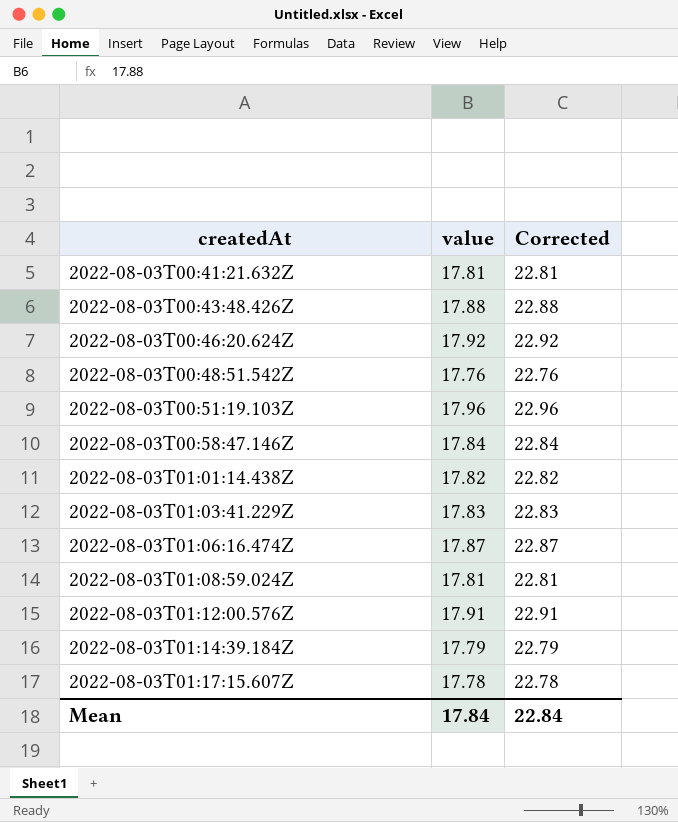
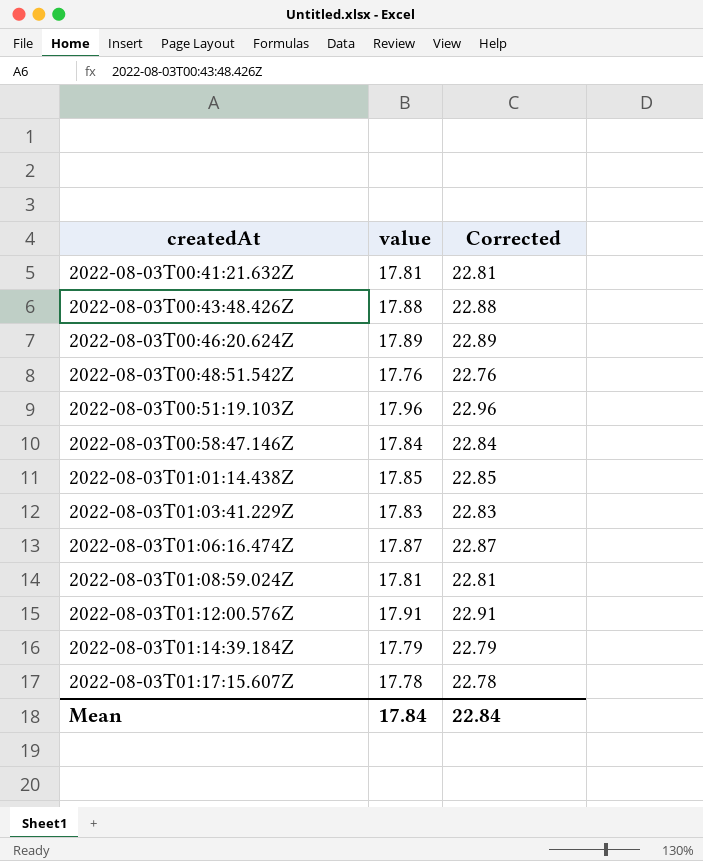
2022-08-03T00:46:20.624Z | value: 17.92 -> 17.89
2022-08-03T00:46:20.624Z | Corrected: 22.92 -> 22.89
2022-08-03T01:01:14.438Z | value: 17.82 -> 17.85
2022-08-03T01:01:14.438Z | Corrected: 22.82 -> 22.85

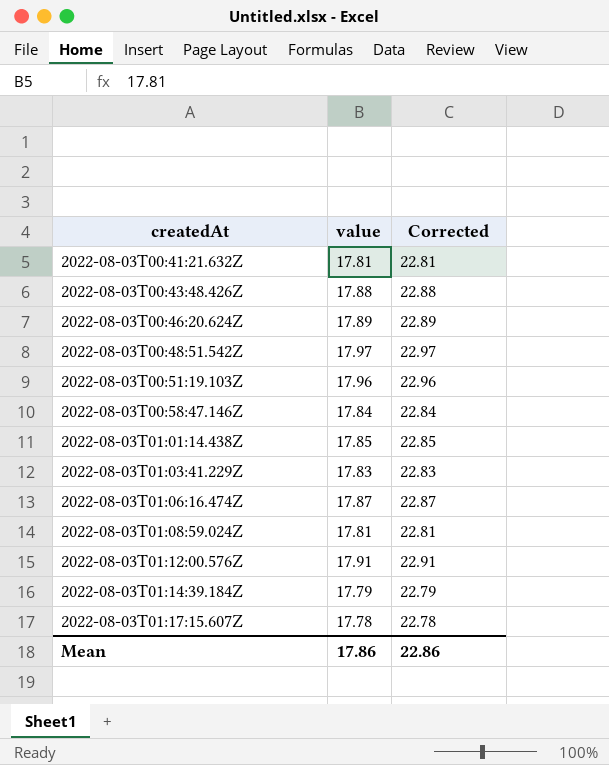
2022-08-03T00:48:51.542Z | value: 17.76 -> 17.97
2022-08-03T00:48:51.542Z | Corrected: 22.76 -> 22.97
Mean | value: 17.84 -> 17.86
Mean | Corrected: 22.84 -> 22.86

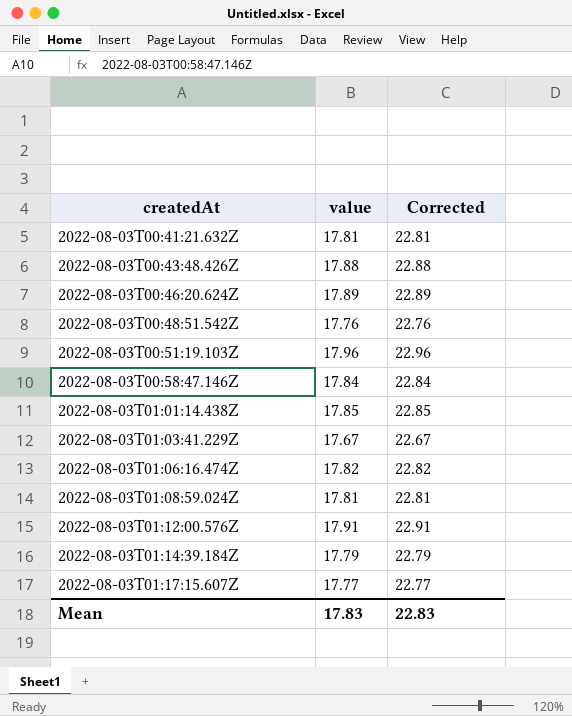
2022-08-03T00:48:51.542Z | value: 17.97 -> 17.76
2022-08-03T00:48:51.542Z | Corrected: 22.97 -> 22.76
2022-08-03T01:03:41.229Z | value: 17.83 -> 17.67
2022-08-03T01:03:41.229Z | Corrected: 22.83 -> 22.67
2022-08-03T01:06:16.474Z | value: 17.87 -> 17.82
2022-08-03T01:06:16.474Z | Corrected: 22.87 -> 22.82
2022-08-03T01:17:15.607Z | value: 17.78 -> 17.77
2022-08-03T01:17:15.607Z | Corrected: 22.78 -> 22.77
Mean | value: 17.86 -> 17.83
Mean | Corrected: 22.86 -> 22.83

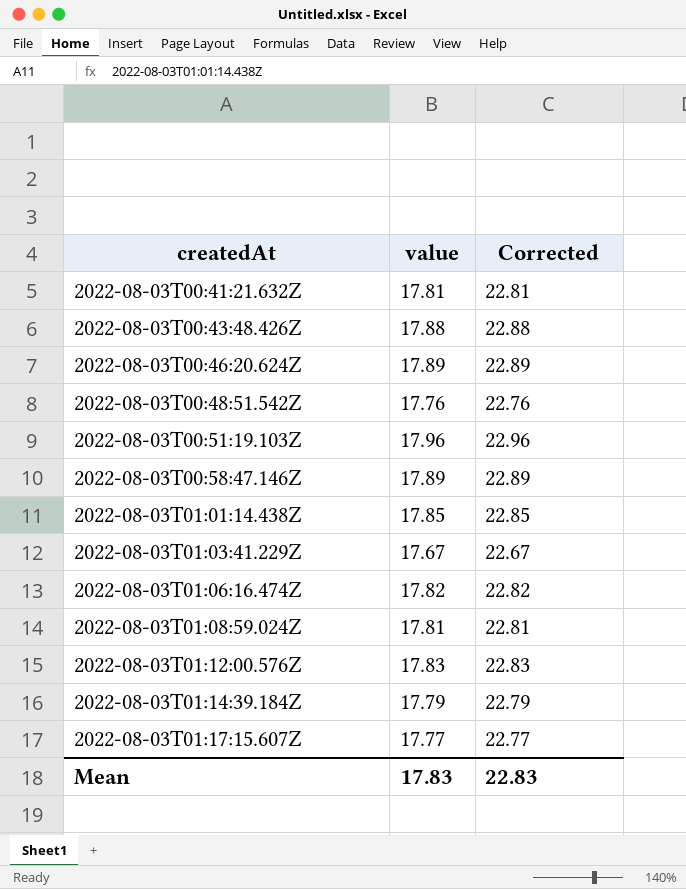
2022-08-03T00:58:47.146Z | value: 17.84 -> 17.89
2022-08-03T00:58:47.146Z | Corrected: 22.84 -> 22.89
2022-08-03T01:12:00.576Z | value: 17.91 -> 17.83
2022-08-03T01:12:00.576Z | Corrected: 22.91 -> 22.83

